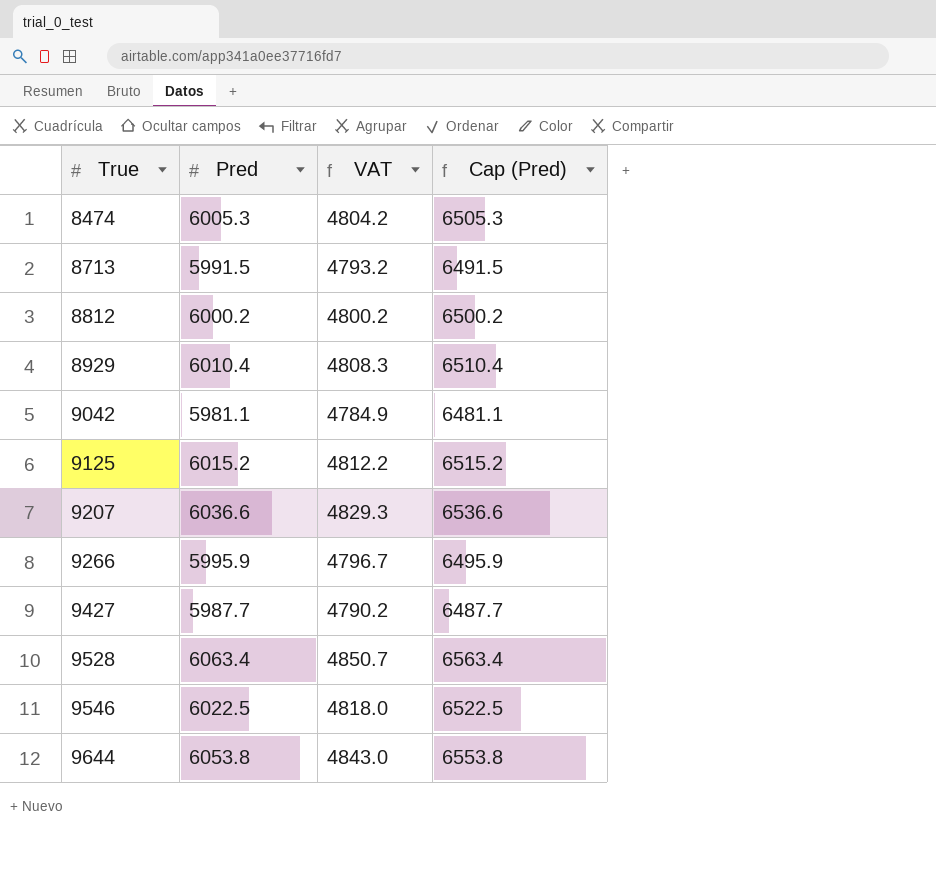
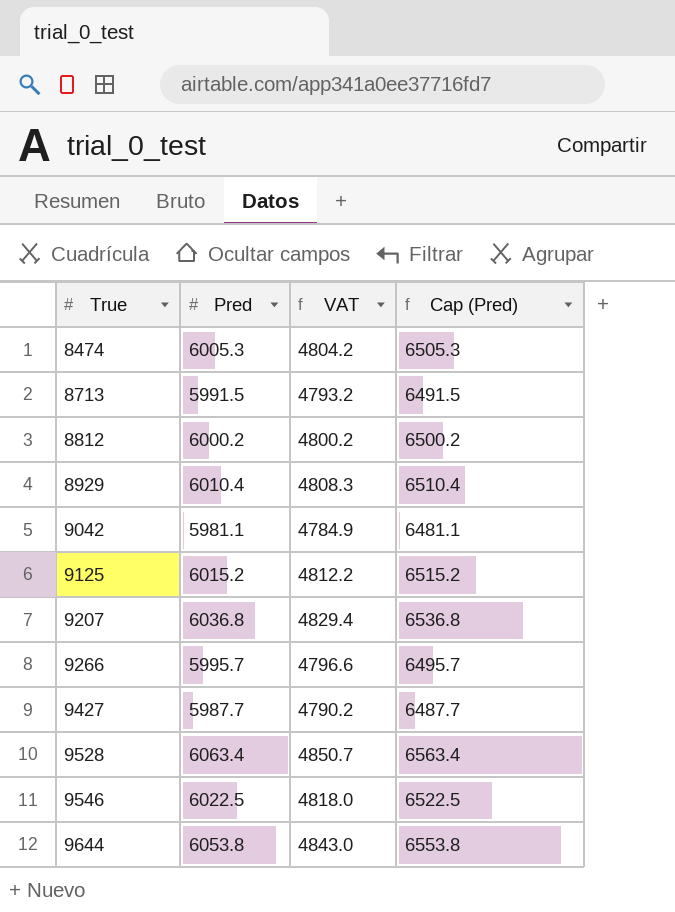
9207 | Pred: 6036.6 -> 6036.8
9207 | VAT: 4829.3 -> 4829.4
9207 | Cap (Pred): 6536.6 -> 6536.8
9266 | Pred: 5995.9 -> 5995.7
9266 | VAT: 4796.7 -> 4796.6
9266 | Cap (Pred): 6495.9 -> 6495.7

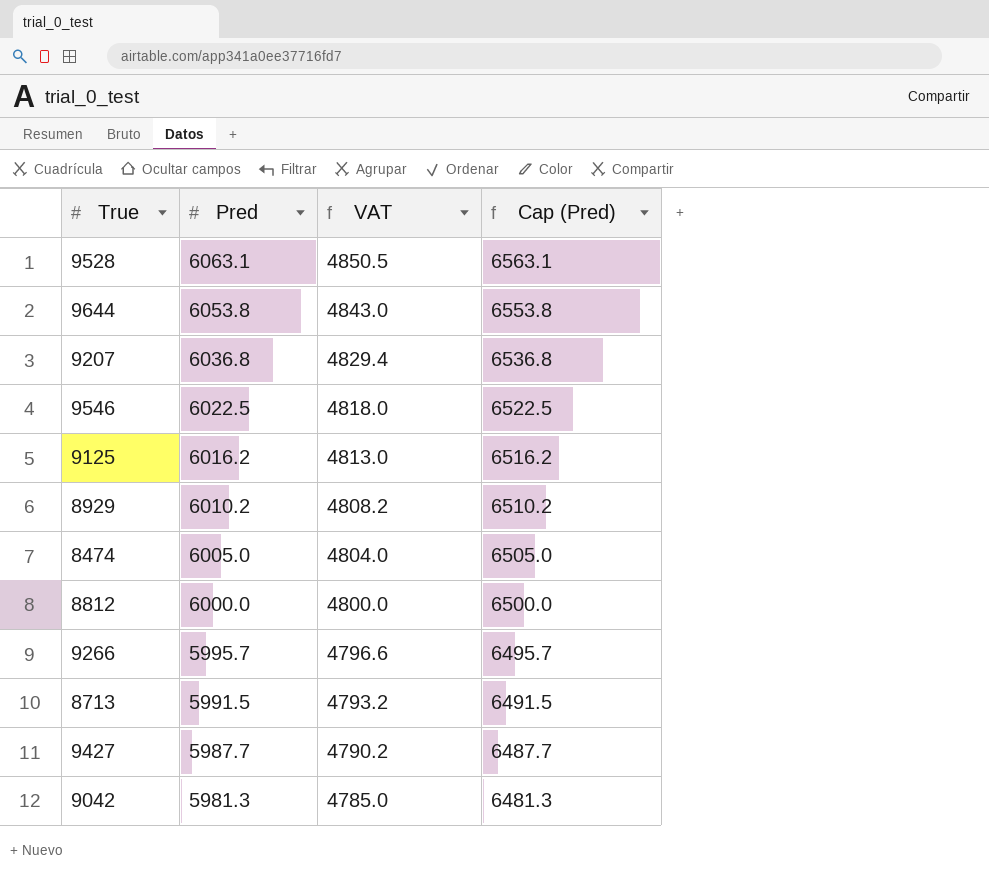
row order: True ascending -> Pred descending
9528 | Pred: 6063.4 -> 6063.1
9528 | VAT: 4850.7 -> 4850.5
9528 | Cap (Pred): 6563.4 -> 6563.1
9125 | Pred: 6015.2 -> 6016.2
9125 | VAT: 4812.2 -> 4813.0
9125 | Cap (Pred): 6515.2 -> 6516.2
8929 | Pred: 6010.4 -> 6010.2
8929 | VAT: 4808.3 -> 4808.2
8929 | Cap (Pred): 6510.4 -> 6510.2
8474 | Pred: 6005.3 -> 6005.0
8474 | VAT: 4804.2 -> 4804.0
8474 | Cap (Pred): 6505.3 -> 6505.0
8812 | Pred: 6000.2 -> 6000.0
8812 | VAT: 4800.2 -> 4800.0
8812 | Cap (Pred): 6500.2 -> 6500.0
9042 | Pred: 5981.1 -> 5981.3
9042 | VAT: 4784.9 -> 4785.0
9042 | Cap (Pred): 6481.1 -> 6481.3

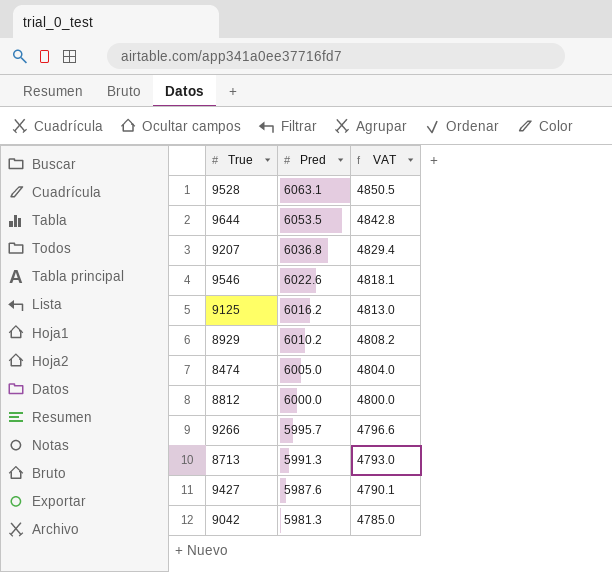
column Cap (Pred) | formula: [Pred] + 500 -> none
9644 | Pred: 6053.8 -> 6053.5
9644 | VAT: 4843.0 -> 4842.8
9546 | Pred: 6022.5 -> 6022.6
9546 | VAT: 4818.0 -> 4818.1
8713 | Pred: 5991.5 -> 5991.3
8713 | VAT: 4793.2 -> 4793.0
9427 | Pred: 5987.7 -> 5987.6
9427 | VAT: 4790.2 -> 4790.1

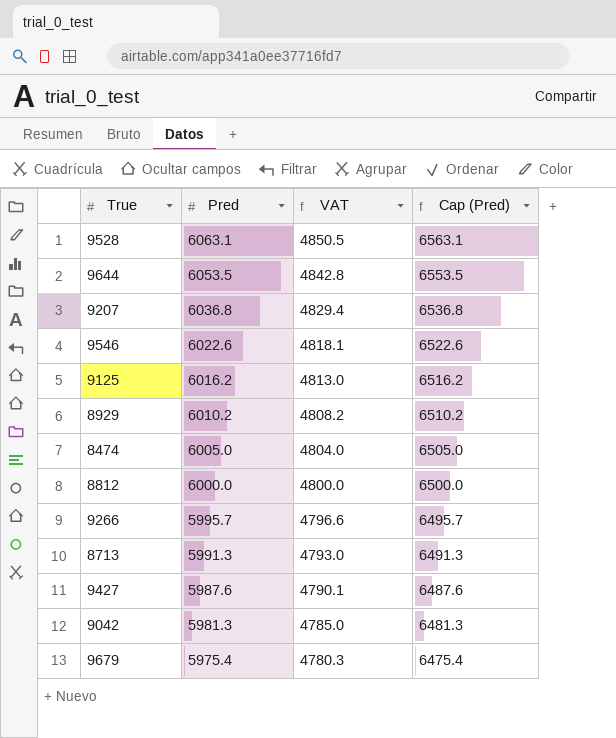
column Cap (Pred) | formula: none -> [Pred] + 500
row 9679: none -> 5975.4 | 4780.3 | 6475.4

